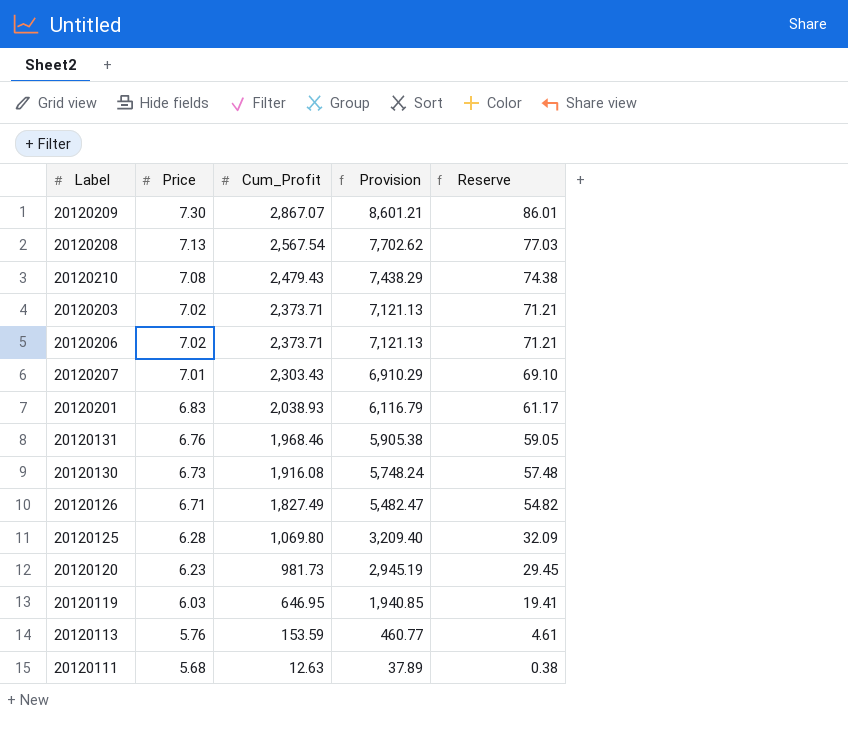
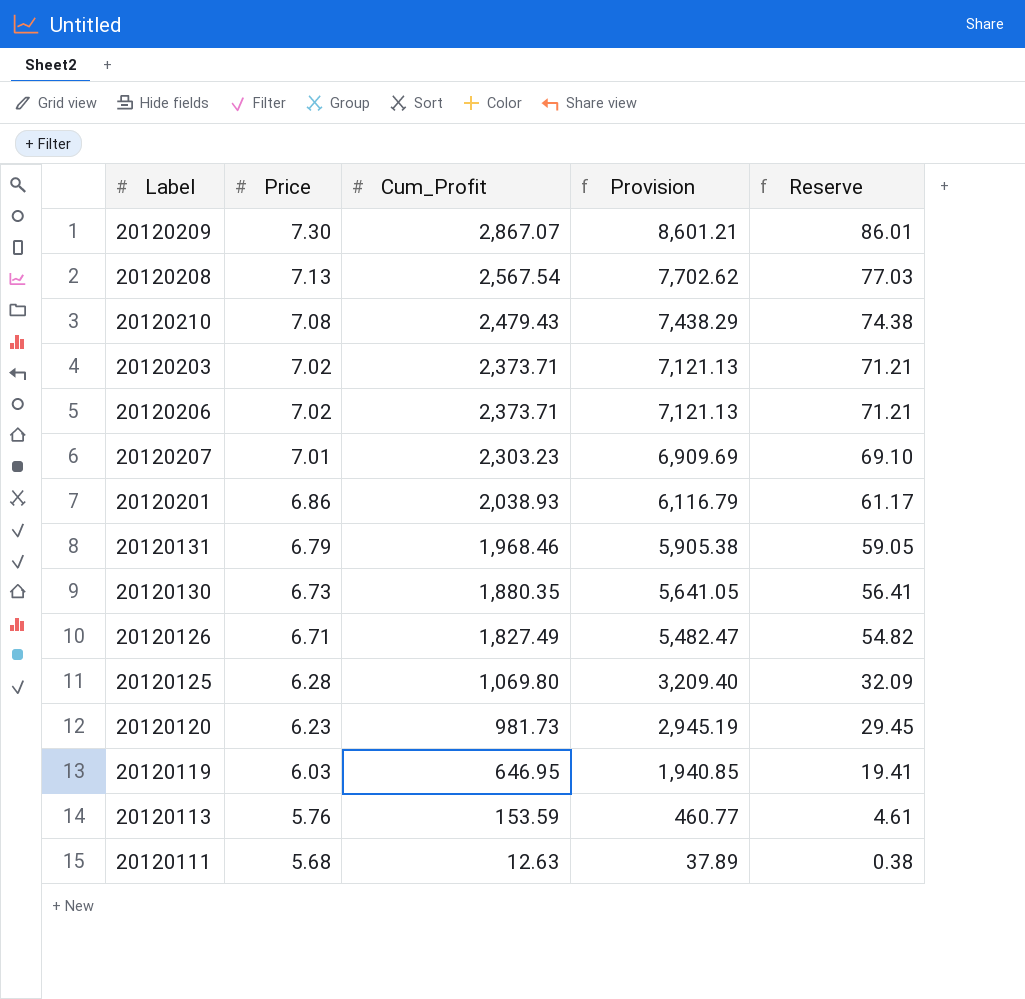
20120207 | Cum_Profit: 2,303.43 -> 2,303.23
20120207 | Provision: 6,910.29 -> 6,909.69
20120201 | Price: 6.83 -> 6.86
20120131 | Price: 6.76 -> 6.79
20120130 | Cum_Profit: 1,916.08 -> 1,880.35
20120130 | Provision: 5,748.24 -> 5,641.05
20120130 | Reserve: 57.48 -> 56.41

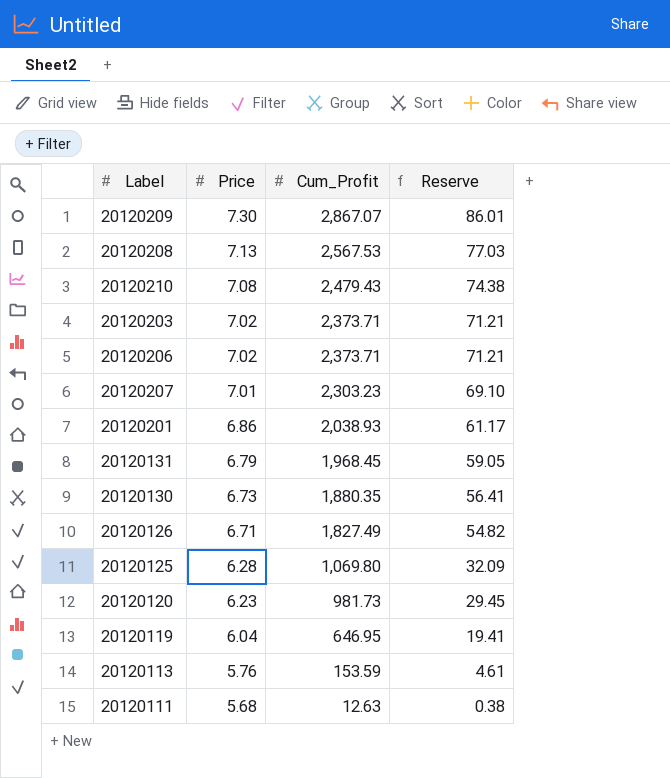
column Provision | formula: [Cum_Profit] * 3 -> none
20120208 | Cum_Profit: 2,567.54 -> 2,567.53
20120131 | Cum_Profit: 1,968.46 -> 1,968.45
20120119 | Price: 6.03 -> 6.04

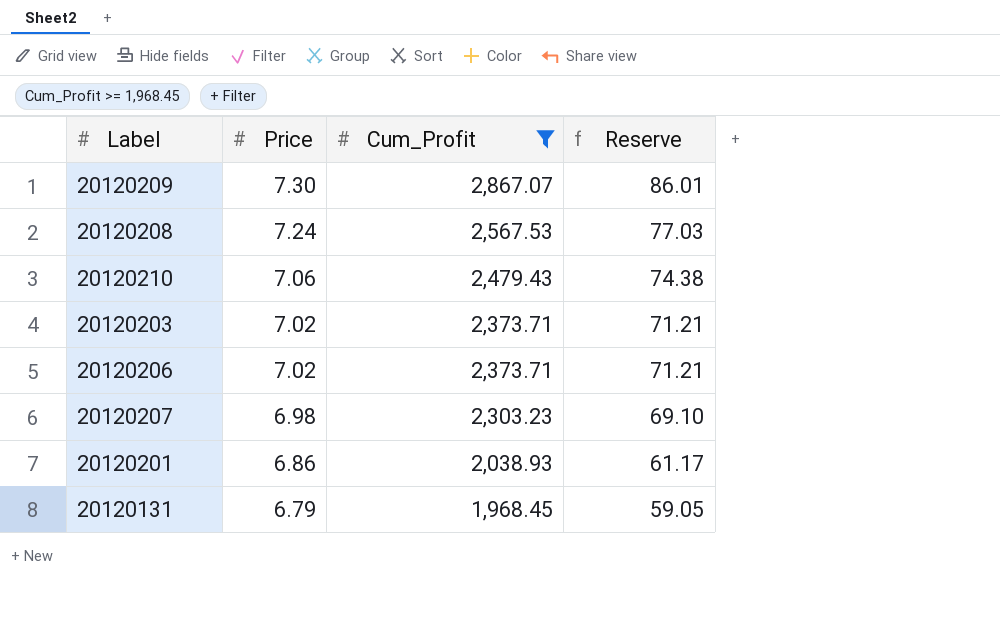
filter: none -> Cum_Profit >= 1,968.45
20120208 | Price: 7.13 -> 7.24
20120210 | Price: 7.08 -> 7.06
20120207 | Price: 7.01 -> 6.98

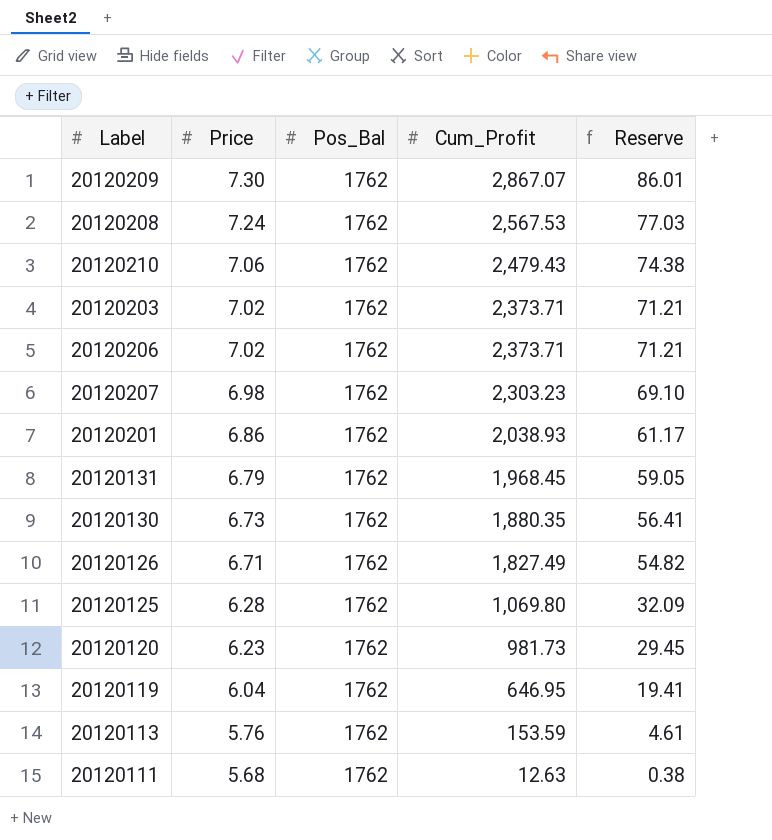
filter: Cum_Profit >= 1,968.45 -> none
column Pos_Bal | position: none -> 3

